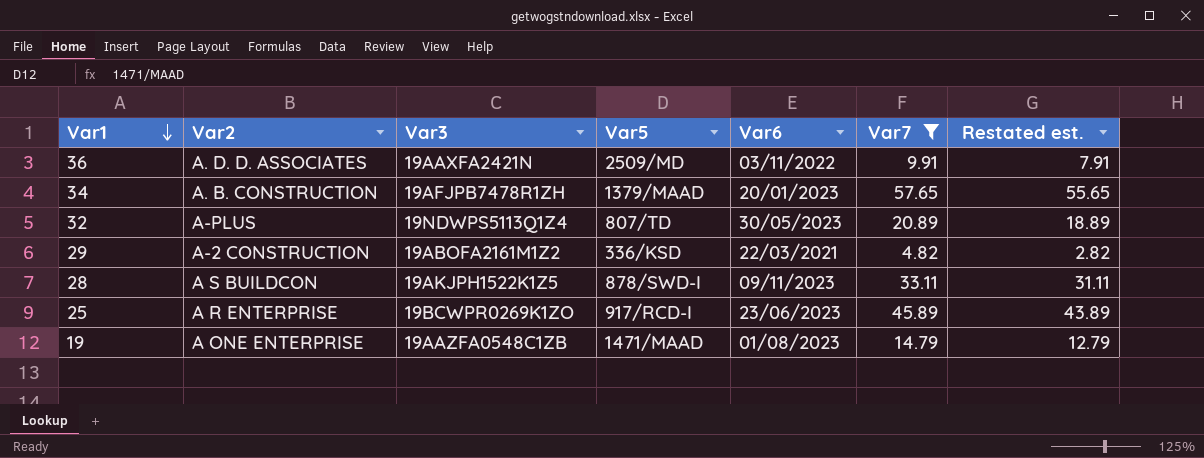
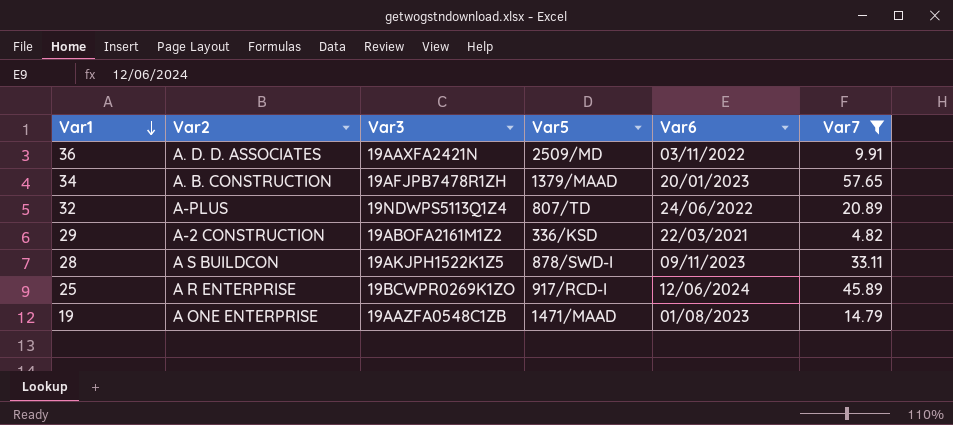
column Restated est. | formula: [Var7] - 2 -> none
32 | Var6: 30/05/2023 -> 24/06/2022
25 | Var6: 23/06/2023 -> 12/06/2024

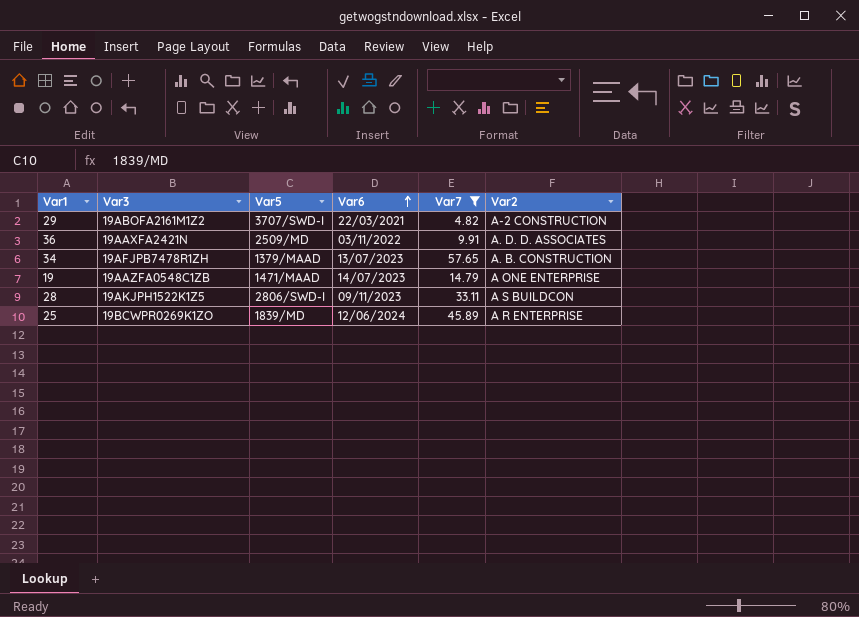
row order: Var1 descending -> Var6 ascending
column Var2 | position: 2 -> 6
row 32: A-PLUS | 19NDWPS5113Q1Z4 | 807/TD | 24/06/2022 | 20.89 -> none
29 | Var5: 336/KSD -> 3707/SWD-I
34 | Var6: 20/01/2023 -> 13/07/2023
19 | Var6: 01/08/2023 -> 14/07/2023
28 | Var5: 878/SWD-I -> 2806/SWD-I
25 | Var5: 917/RCD-I -> 1839/MD

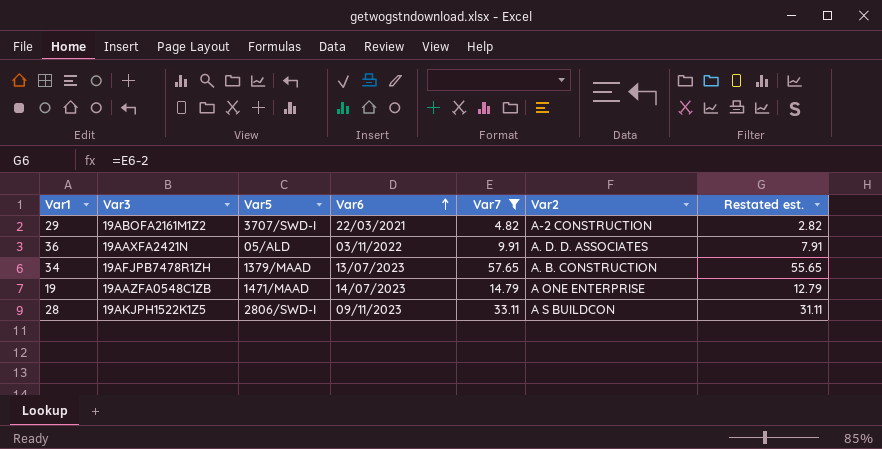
column Restated est. | formula: none -> [Var7] - 2
row 25: 19BCWPR0269K1ZO | 1839/MD | 12/06/2024 | 45.89 | A R ENTERPRISE -> none
36 | Var5: 2509/MD -> 05/ALD

